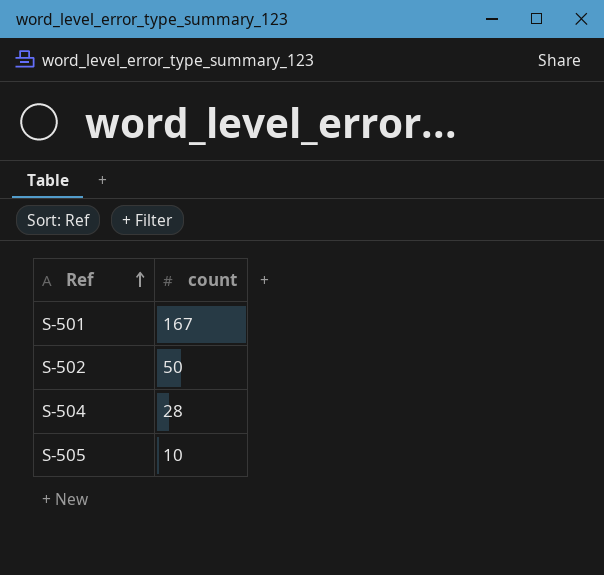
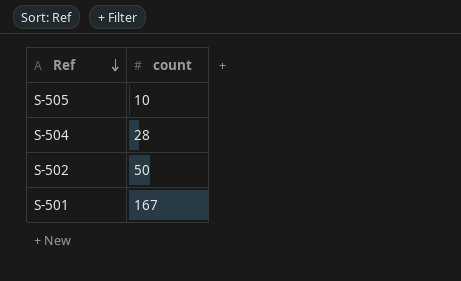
row order: Ref ascending -> Ref descending

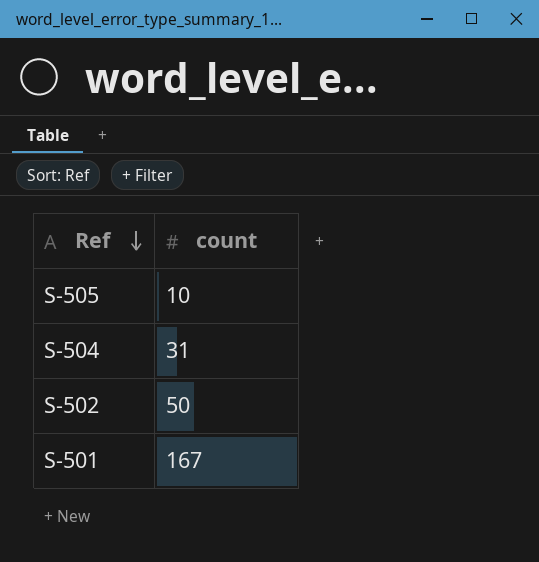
S-504 | count: 28 -> 31

